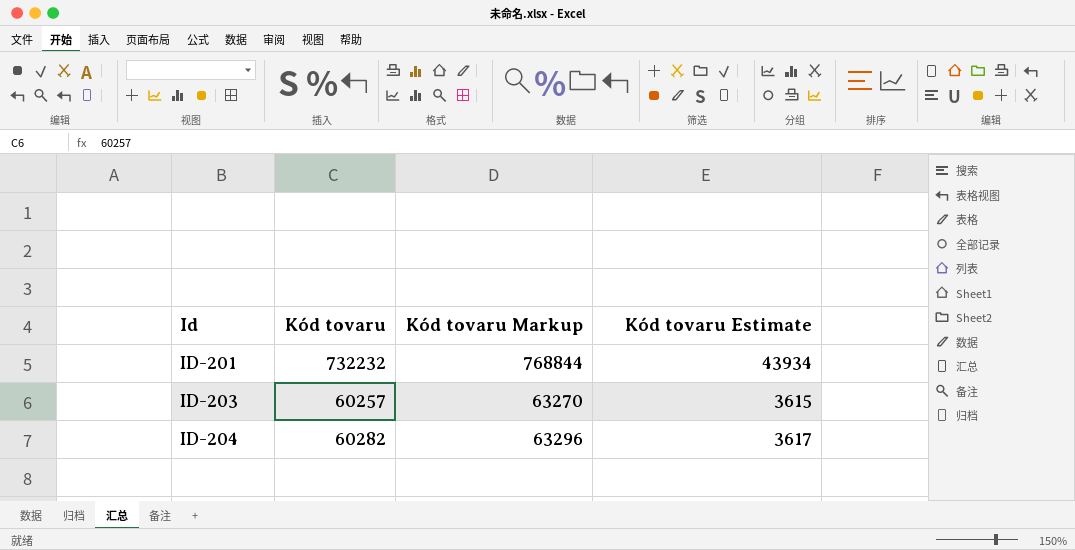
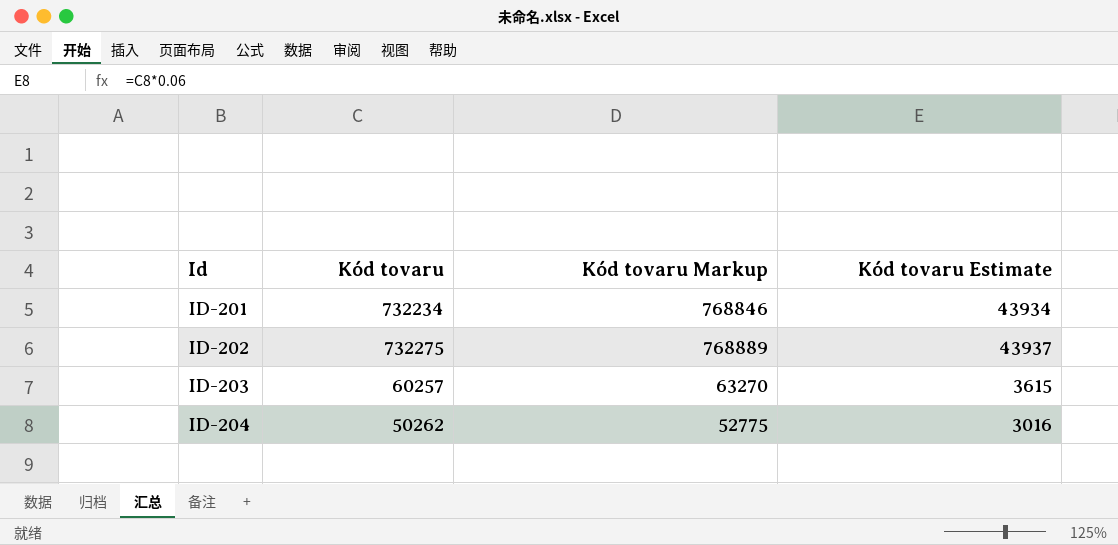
ID-201 | Kód tovaru: 732232 -> 732234
ID-201 | Kód tovaru Markup: 768844 -> 768846
row ID-202: none -> 732275 | 768889 | 43937
ID-204 | Kód tovaru: 60282 -> 50262
ID-204 | Kód tovaru Markup: 63296 -> 52775
ID-204 | Kód tovaru Estimate: 3617 -> 3016

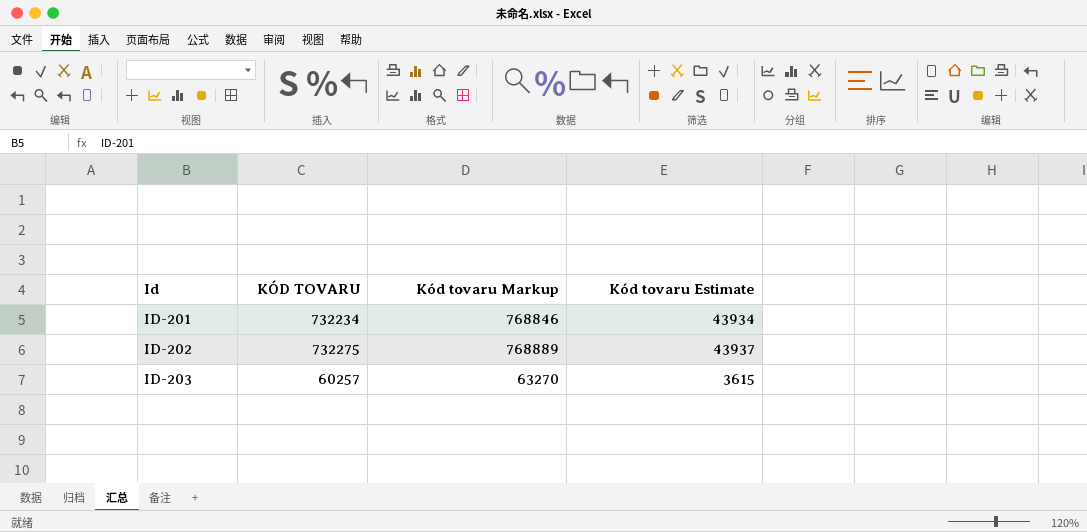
column name: Kód tovaru -> KÓD TOVARU
row ID-204: 50262 | 52775 | 3016 -> none

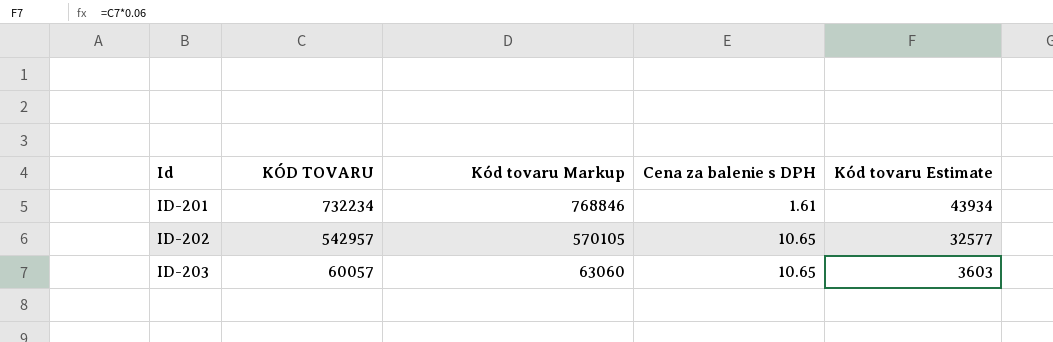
column Cena za balenie s DPH | position: none -> 4
ID-202 | KÓD TOVARU: 732275 -> 542957
ID-202 | Kód tovaru Markup: 768889 -> 570105
ID-202 | Kód tovaru Estimate: 43937 -> 32577
ID-203 | KÓD TOVARU: 60257 -> 60057
ID-203 | Kód tovaru Markup: 63270 -> 63060
ID-203 | Kód tovaru Estimate: 3615 -> 3603

